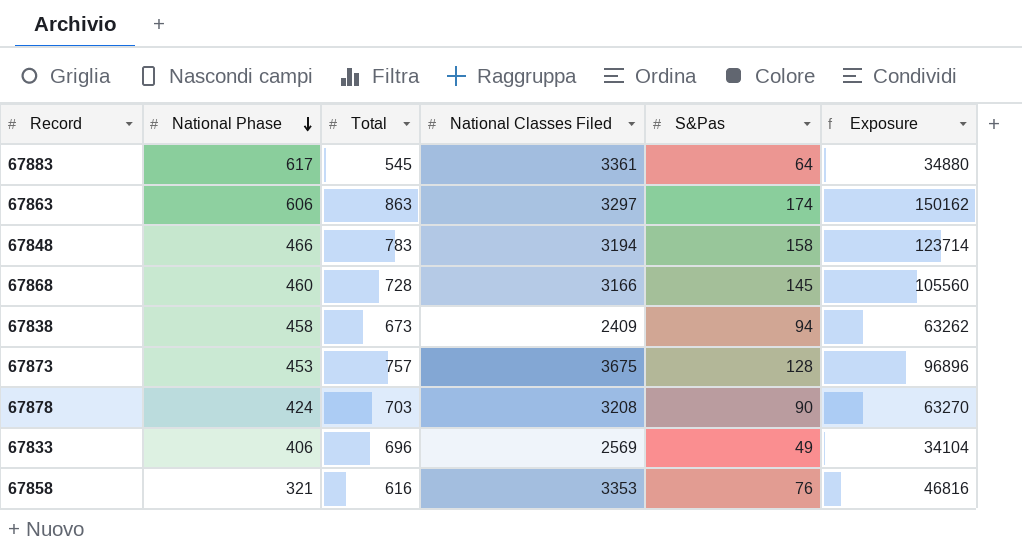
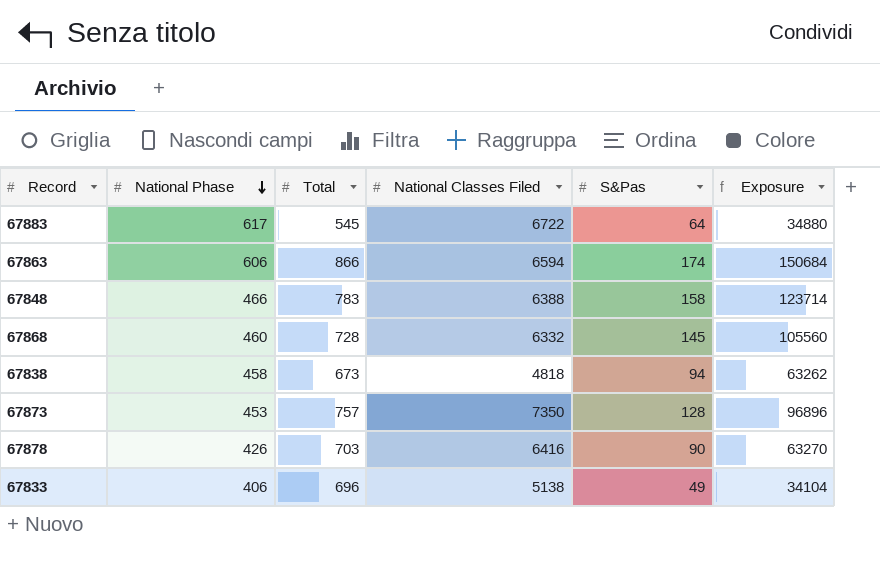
row 67858: 321 | 616 | 3353 | 76 | 46816 -> none
67883 | National Classes Filed: 3361 -> 6722
67863 | Total: 863 -> 866
67863 | National Classes Filed: 3297 -> 6594
67863 | Exposure: 150162 -> 150684
67848 | National Classes Filed: 3194 -> 6388
67868 | National Classes Filed: 3166 -> 6332
67838 | National Classes Filed: 2409 -> 4818
67873 | National Classes Filed: 3675 -> 7350
67878 | National Phase: 424 -> 426
67878 | National Classes Filed: 3208 -> 6416
67833 | National Classes Filed: 2569 -> 5138

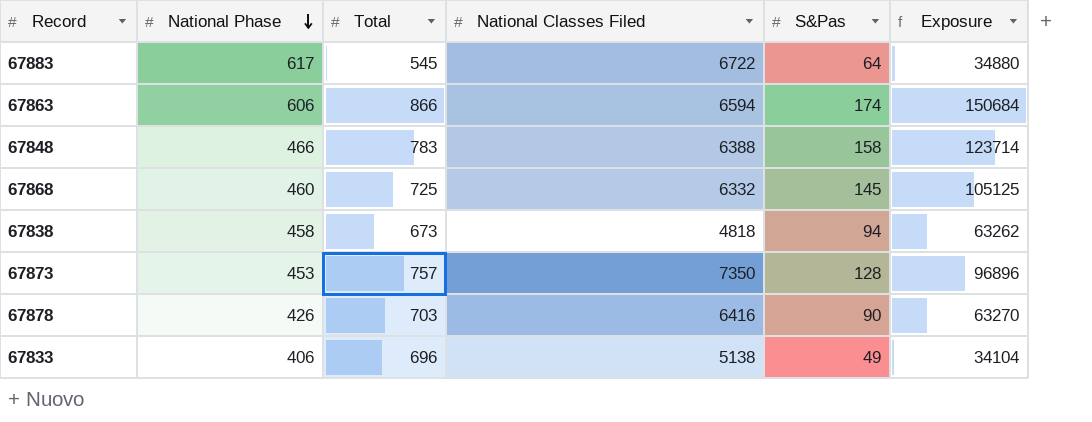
67868 | Total: 728 -> 725
67868 | Exposure: 105560 -> 105125

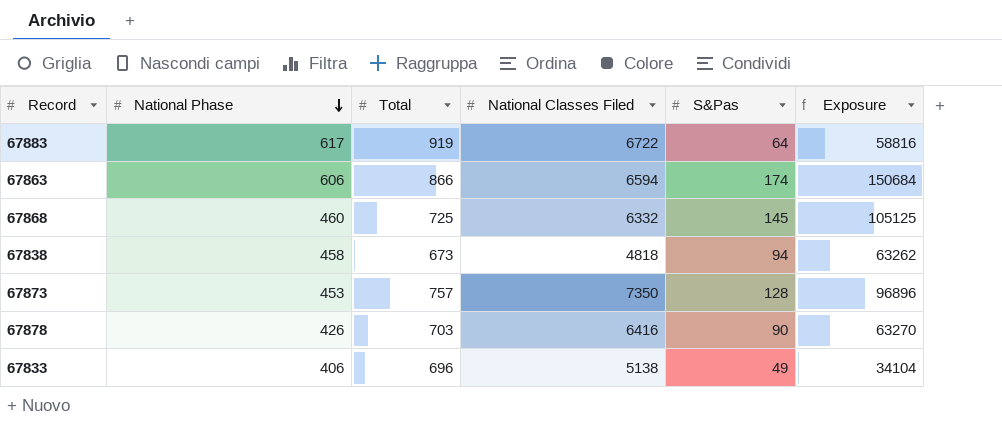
row 67848: 466 | 783 | 6388 | 158 | 123714 -> none
67883 | Total: 545 -> 919
67883 | Exposure: 34880 -> 58816

